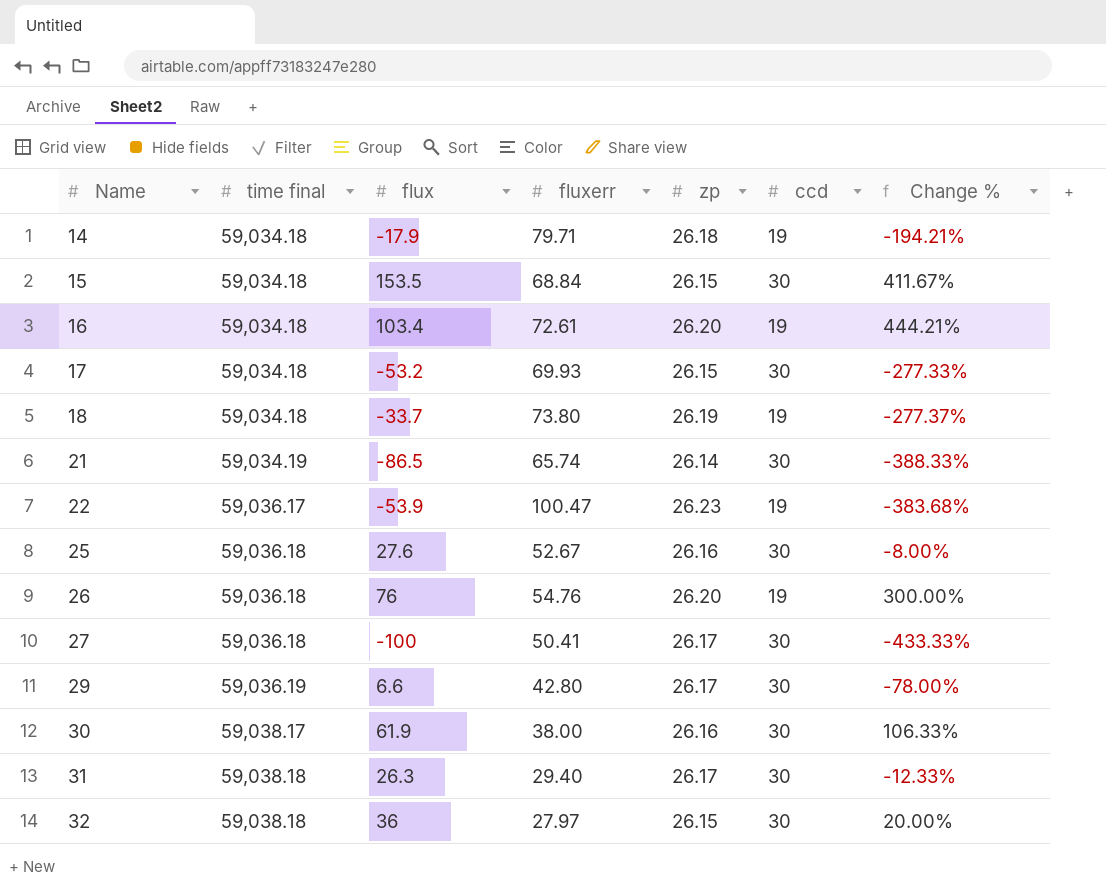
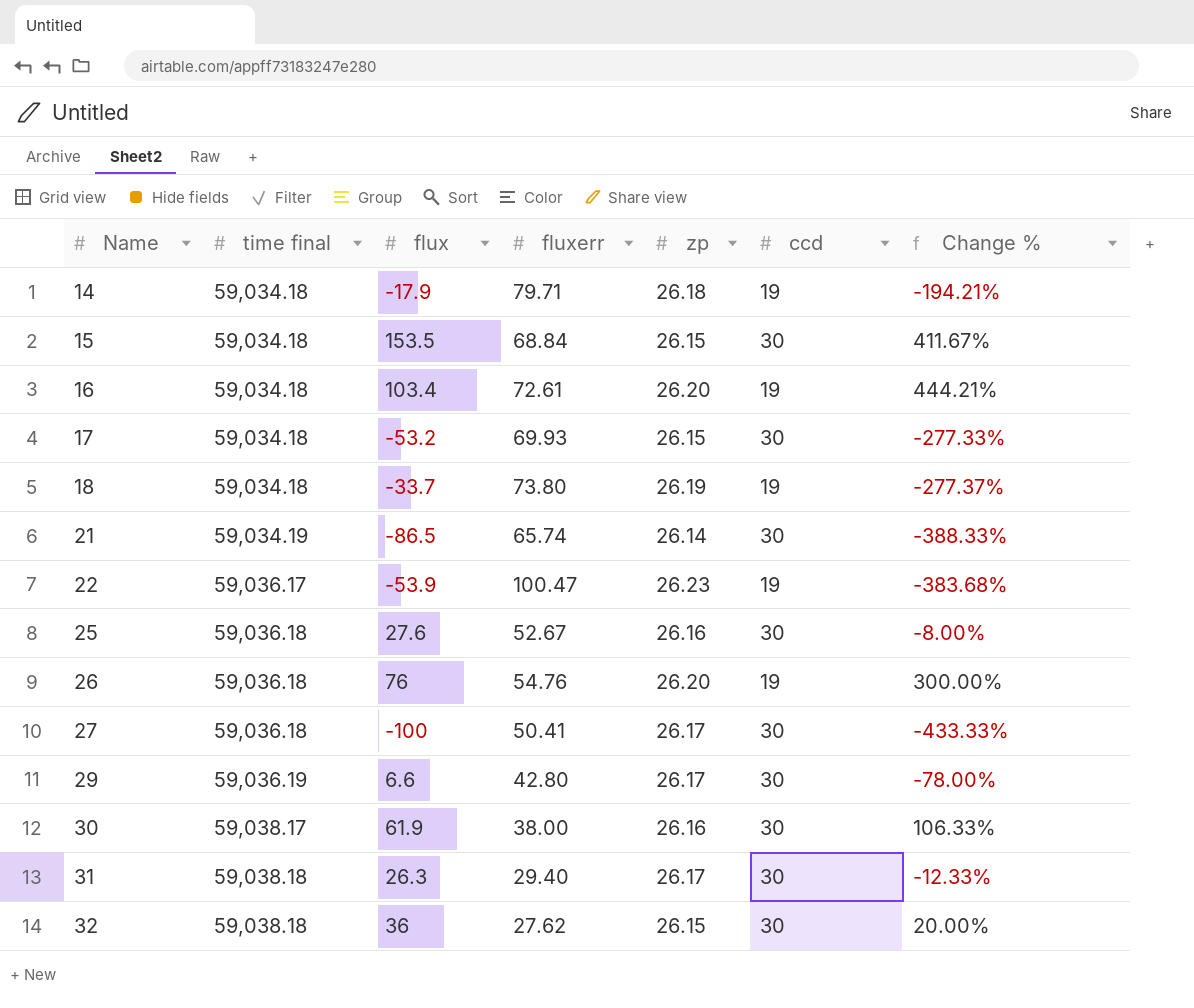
32 | fluxerr: 27.97 -> 27.62

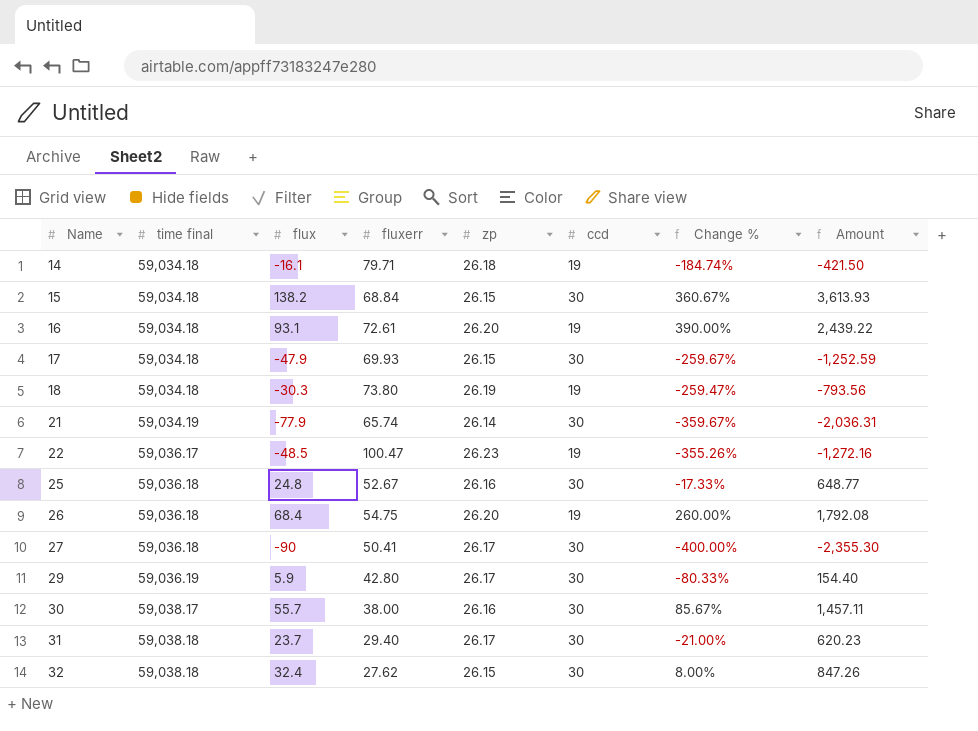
column Amount | formula: none -> [flux] * [zp]
14 | flux: -17.9 -> -16.1
14 | Change %: -194.21% -> -184.74%
15 | flux: 153.5 -> 138.2
15 | Change %: 411.67% -> 360.67%
16 | flux: 103.4 -> 93.1
16 | Change %: 444.21% -> 390.00%
17 | flux: -53.2 -> -47.9
17 | Change %: -277.33% -> -259.67%
18 | flux: -33.7 -> -30.3
18 | Change %: -277.37% -> -259.47%
21 | flux: -86.5 -> -77.9
21 | Change %: -388.33% -> -359.67%
22 | flux: -53.9 -> -48.5
22 | Change %: -383.68% -> -355.26%
25 | flux: 27.6 -> 24.8
25 | Change %: -8.00% -> -17.33%
26 | flux: 76 -> 68.4
26 | fluxerr: 54.76 -> 54.75
26 | Change %: 300.00% -> 260.00%
27 | flux: -100 -> -90
27 | Change %: -433.33% -> -400.00%
29 | flux: 6.6 -> 5.9
29 | Change %: -78.00% -> -80.33%
30 | flux: 61.9 -> 55.7
30 | Change %: 106.33% -> 85.67%
31 | flux: 26.3 -> 23.7
31 | Change %: -12.33% -> -21.00%
32 | flux: 36 -> 32.4
32 | Change %: 20.00% -> 8.00%

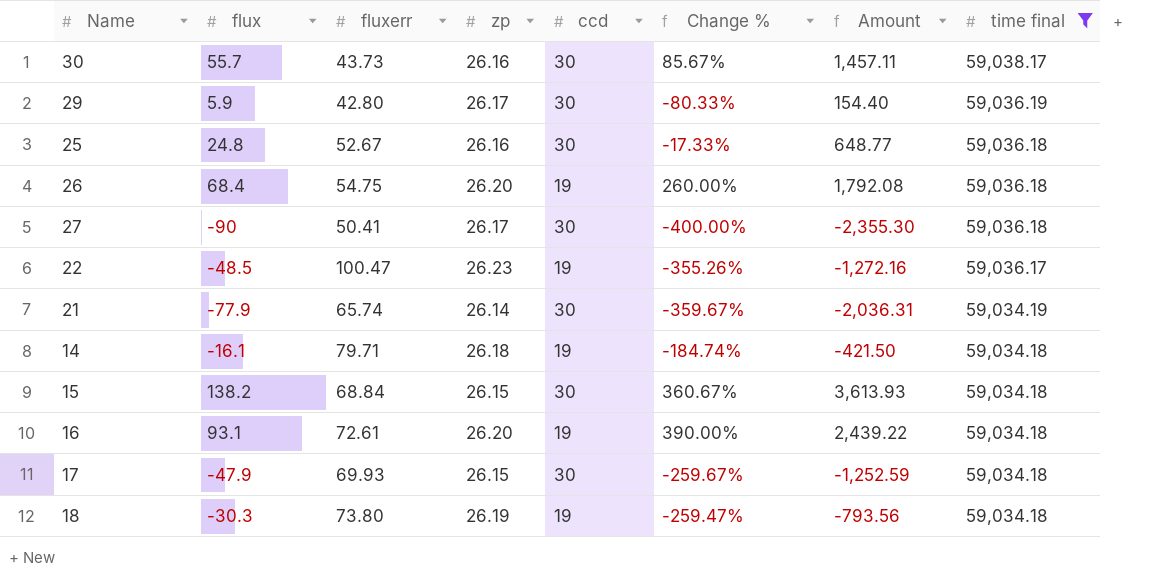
filter: none -> time final != 59,038.18
row order: Name ascending -> time final descending
column time final | position: 2 -> 8
30 | fluxerr: 38.00 -> 43.73

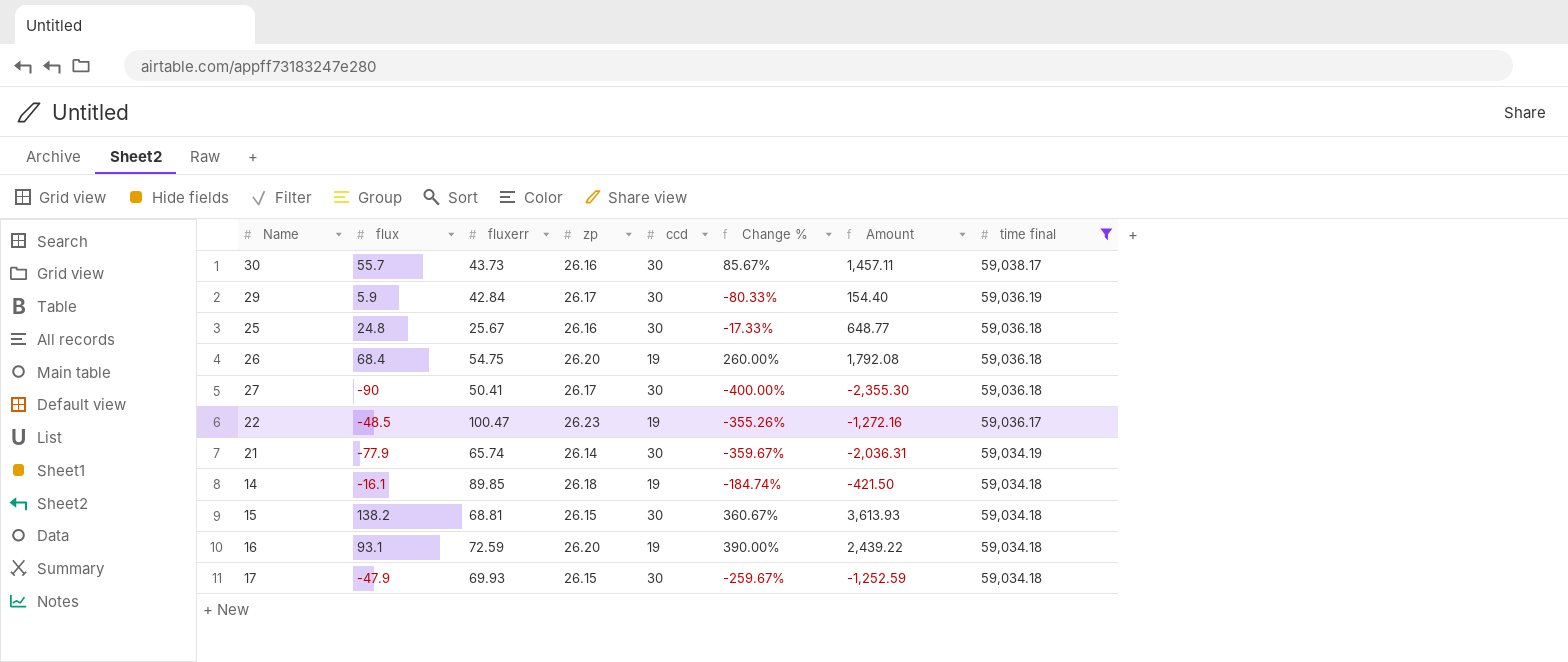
row 18: -30.3 | 73.80 | 26.19 | 19 | -259.47% | -793.56 | 59,034.18 -> none
29 | fluxerr: 42.80 -> 42.84
25 | fluxerr: 52.67 -> 25.67
14 | fluxerr: 79.71 -> 89.85
15 | fluxerr: 68.84 -> 68.81
16 | fluxerr: 72.61 -> 72.59

